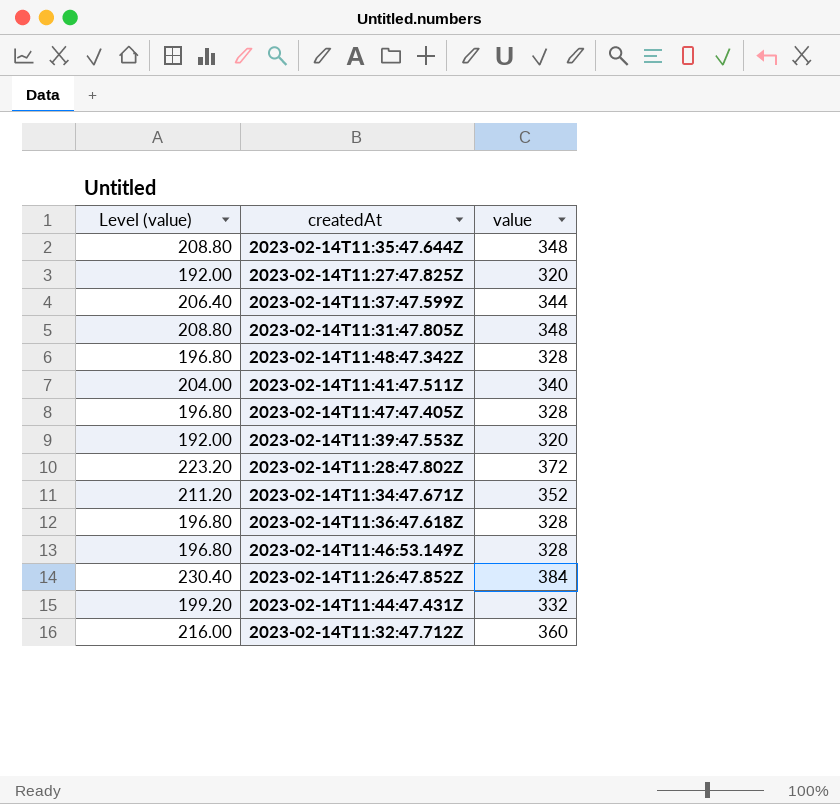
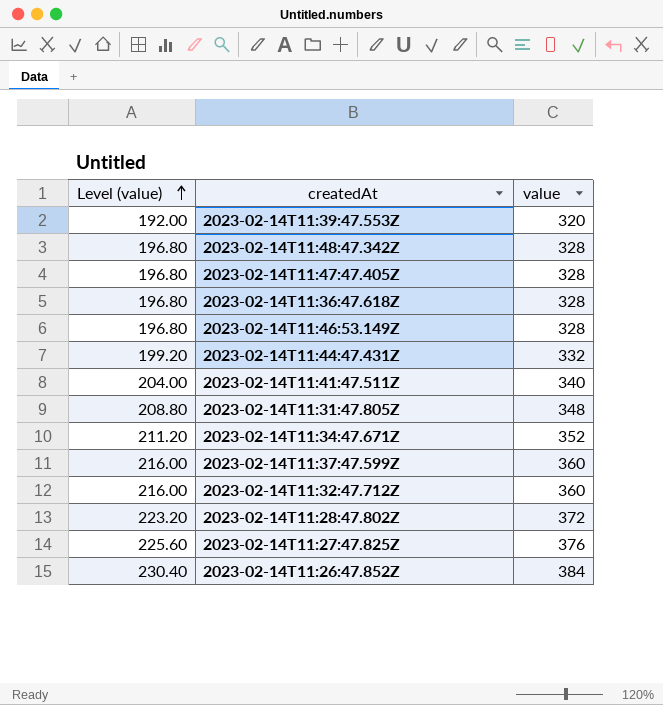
row order: none -> Level (value) ascending
row 2023-02-14T11:35:47.644Z: 208.80 | 348 -> none
2023-02-14T11:37:47.599Z | Level (value): 206.40 -> 216.00
2023-02-14T11:37:47.599Z | value: 344 -> 360
2023-02-14T11:27:47.825Z | Level (value): 192.00 -> 225.60
2023-02-14T11:27:47.825Z | value: 320 -> 376

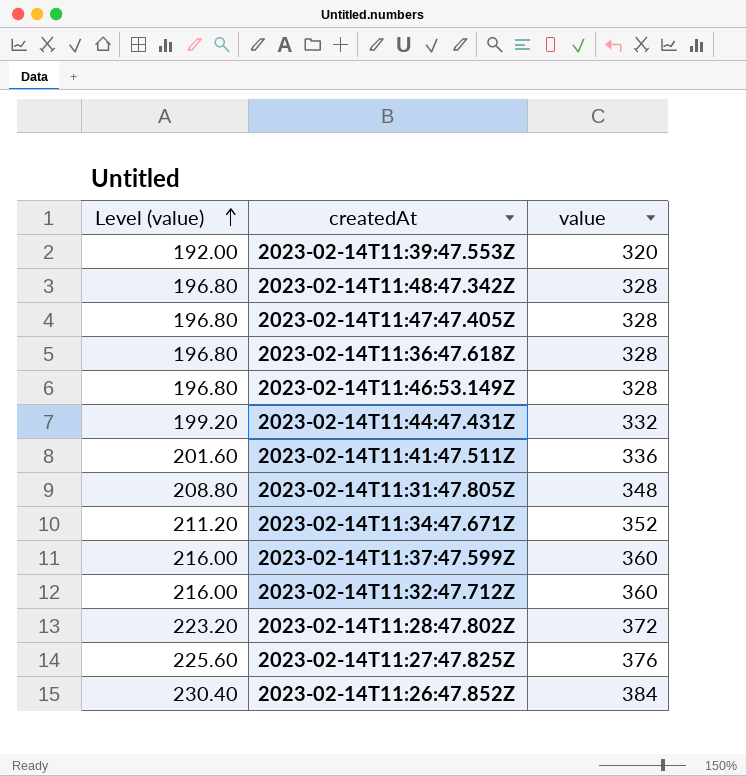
2023-02-14T11:41:47.511Z | Level (value): 204.00 -> 201.60
2023-02-14T11:41:47.511Z | value: 340 -> 336

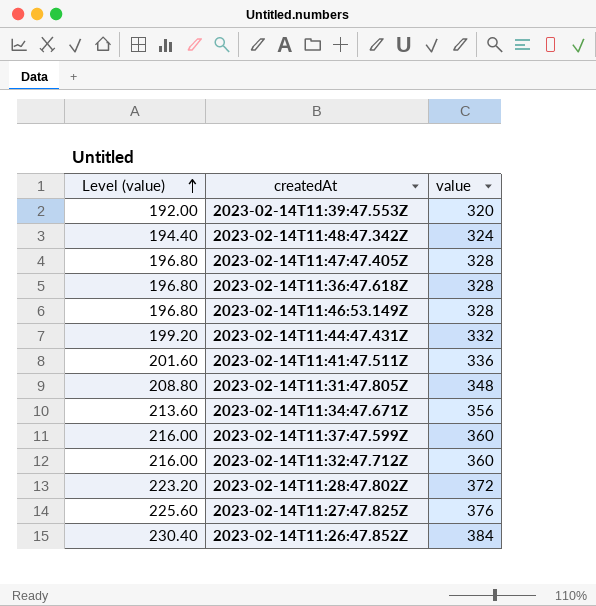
2023-02-14T11:48:47.342Z | Level (value): 196.80 -> 194.40
2023-02-14T11:48:47.342Z | value: 328 -> 324
2023-02-14T11:34:47.671Z | Level (value): 211.20 -> 213.60
2023-02-14T11:34:47.671Z | value: 352 -> 356

